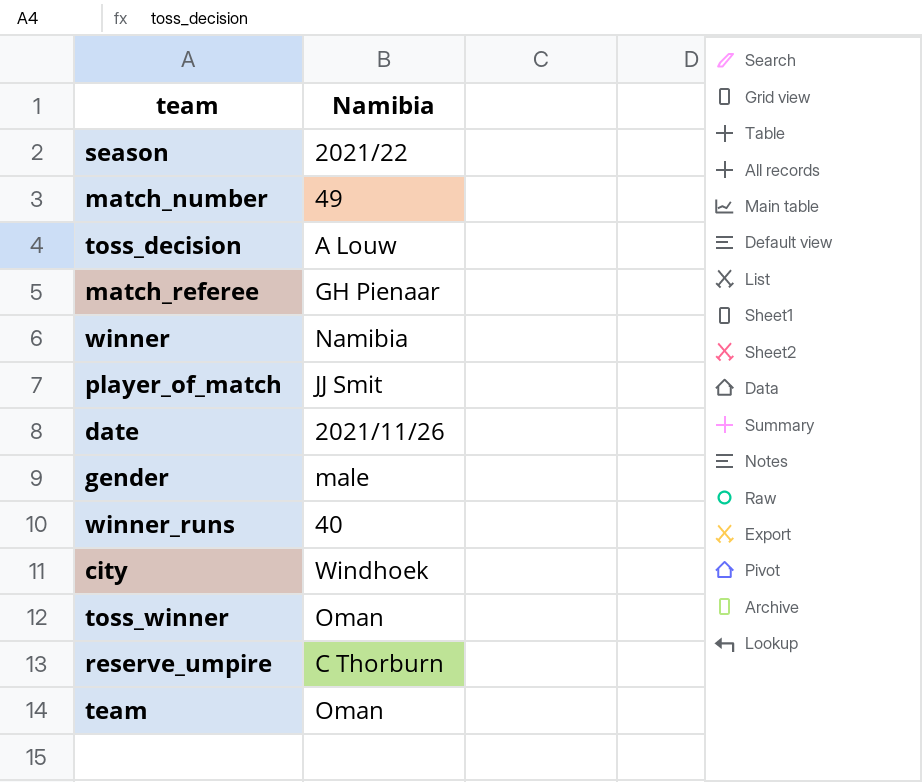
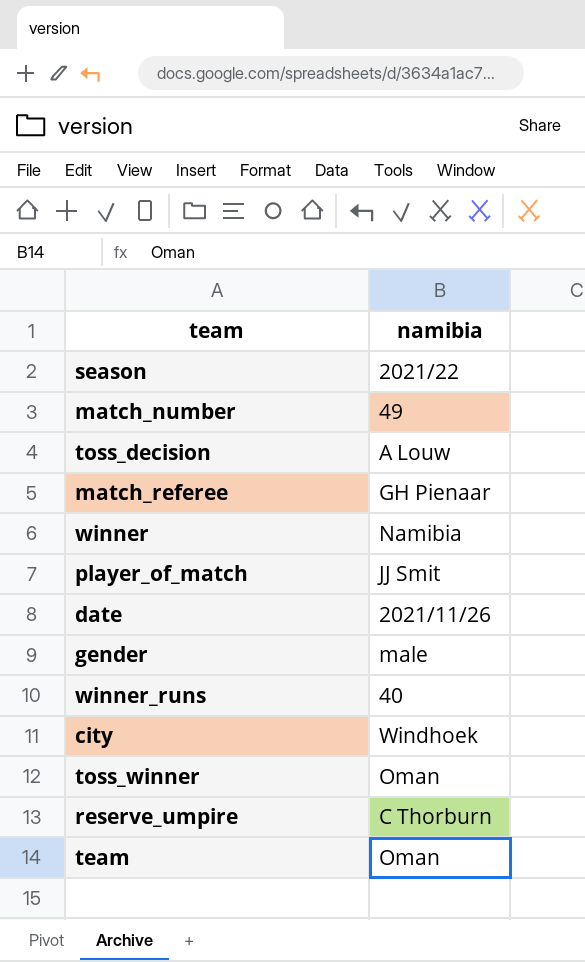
column name: Namibia -> namibia

